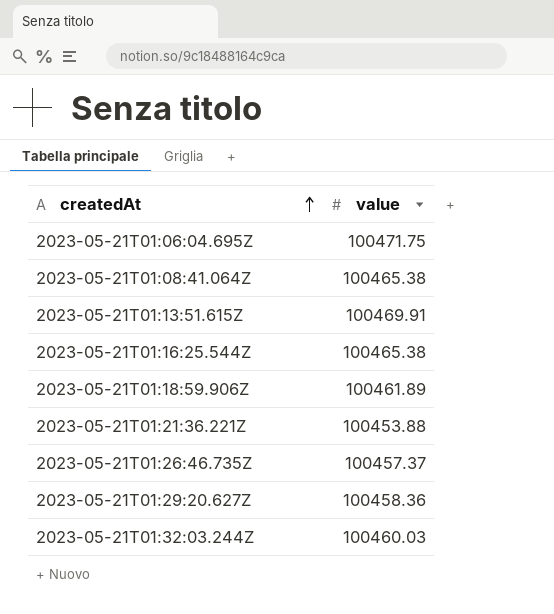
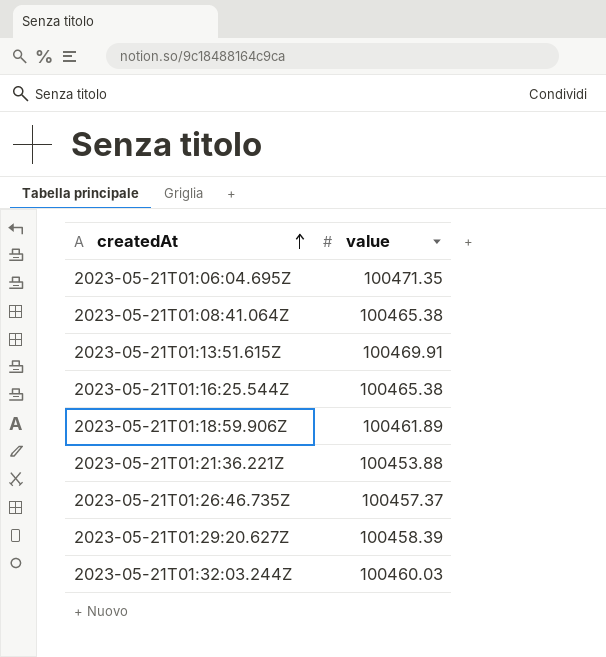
2023-05-21T01:06:04.695Z | value: 100471.75 -> 100471.35
2023-05-21T01:29:20.627Z | value: 100458.36 -> 100458.39

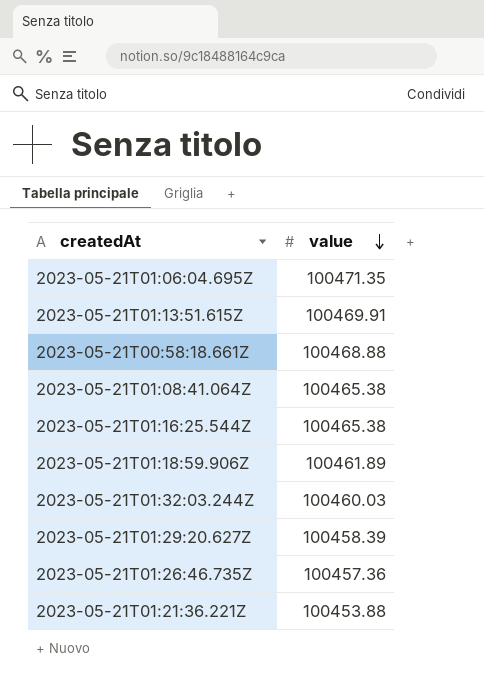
row order: createdAt ascending -> value descending
row 2023-05-21T00:58:18.661Z: none -> 100468.88
2023-05-21T01:26:46.735Z | value: 100457.37 -> 100457.36

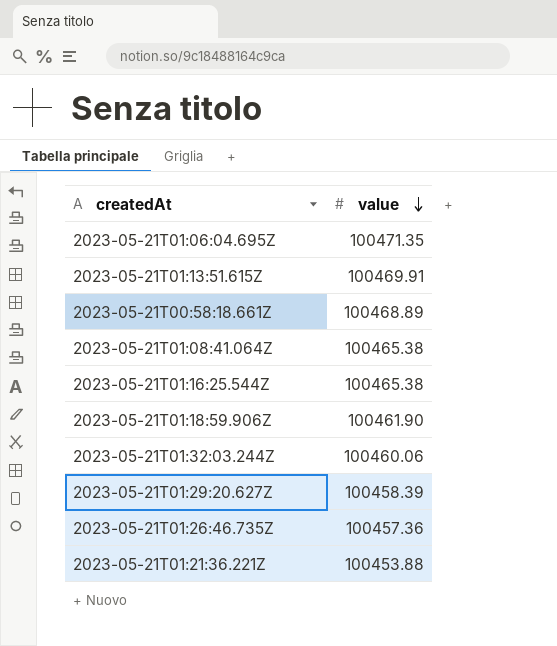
2023-05-21T00:58:18.661Z | value: 100468.88 -> 100468.89
2023-05-21T01:18:59.906Z | value: 100461.89 -> 100461.90
2023-05-21T01:32:03.244Z | value: 100460.03 -> 100460.06

